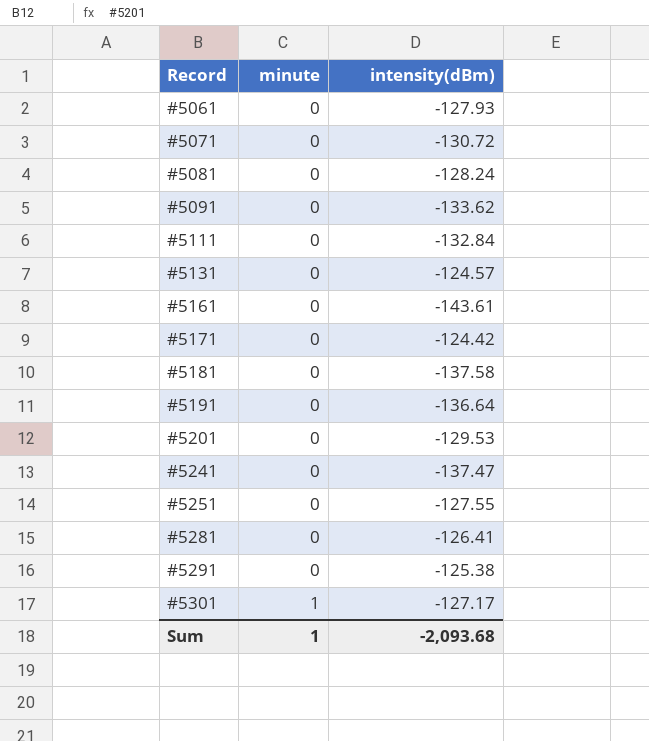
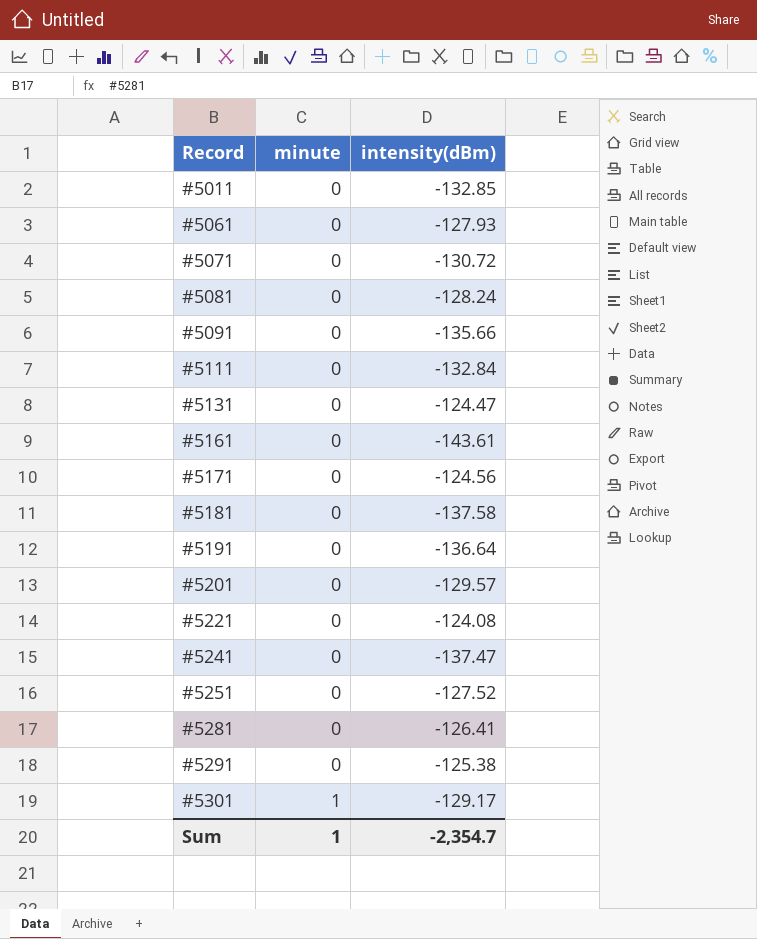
row #5011: none -> 0 | -132.85
#5091 | intensity(dBm): -133.62 -> -135.66
#5131 | intensity(dBm): -124.57 -> -124.47
#5171 | intensity(dBm): -124.42 -> -124.56
#5201 | intensity(dBm): -129.53 -> -129.57
row #5221: none -> 0 | -124.08
#5251 | intensity(dBm): -127.55 -> -127.52
#5301 | intensity(dBm): -127.17 -> -129.17
Sum | intensity(dBm): -2,093.68 -> -2,354.7

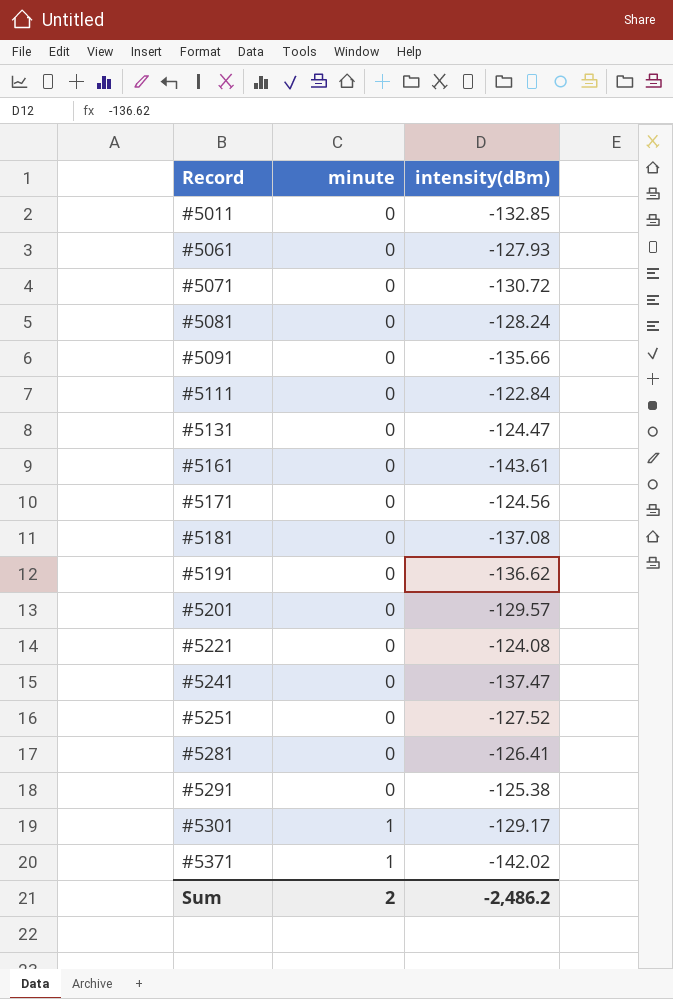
#5111 | intensity(dBm): -132.84 -> -122.84
#5181 | intensity(dBm): -137.58 -> -137.08
#5191 | intensity(dBm): -136.64 -> -136.62
row #5371: none -> 1 | -142.02
Sum | minute: 1 -> 2
Sum | intensity(dBm): -2,354.7 -> -2,486.2

